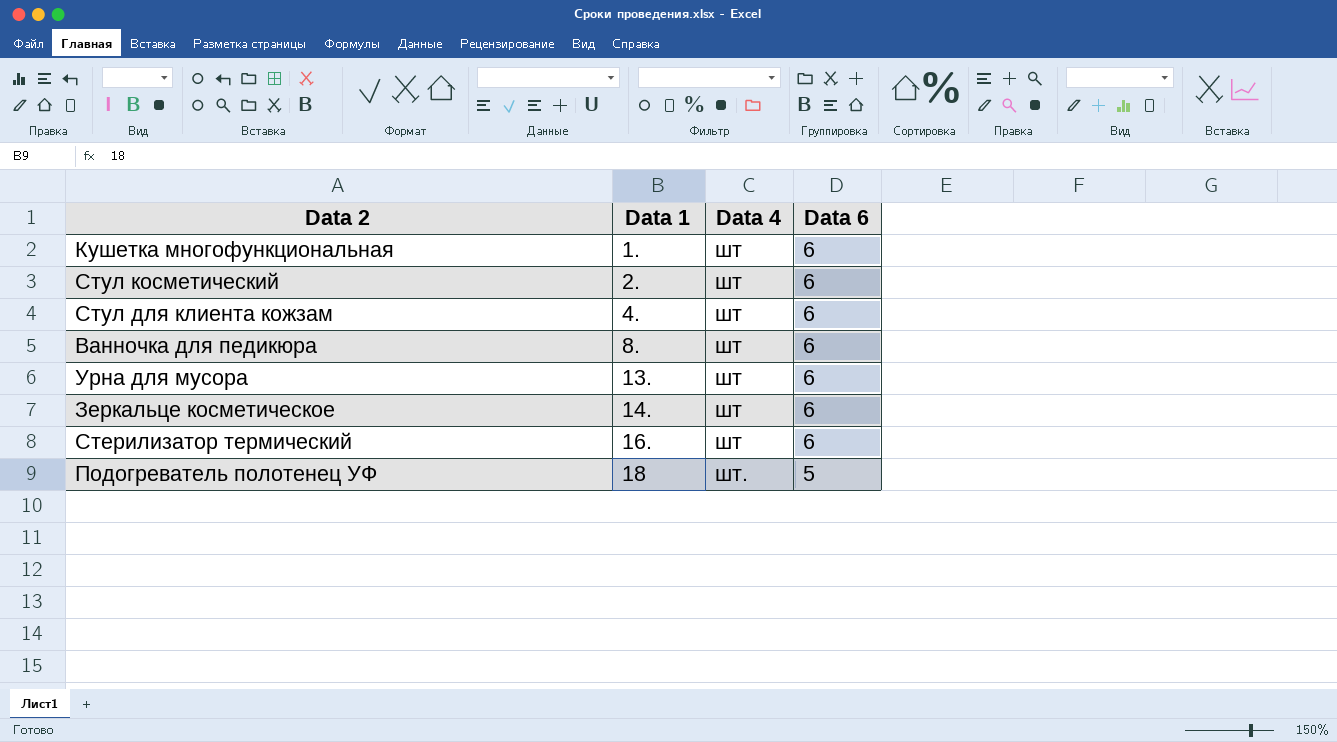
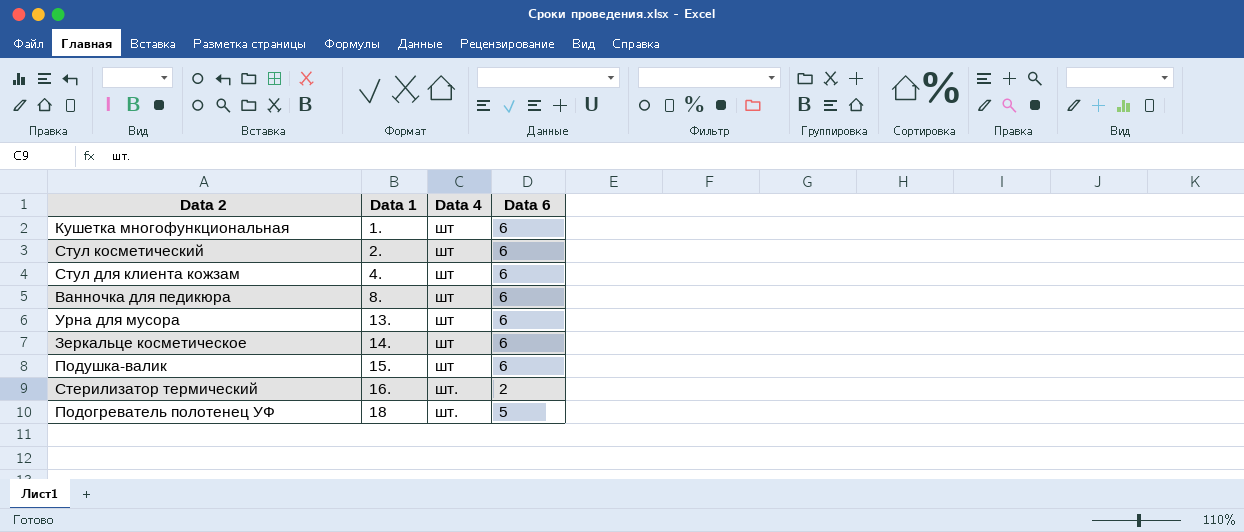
row Подушка-валик: none -> 15. | шт | 6
Стерилизатор термический | Data 4: шт -> шт.
Стерилизатор термический | Data 6: 6 -> 2

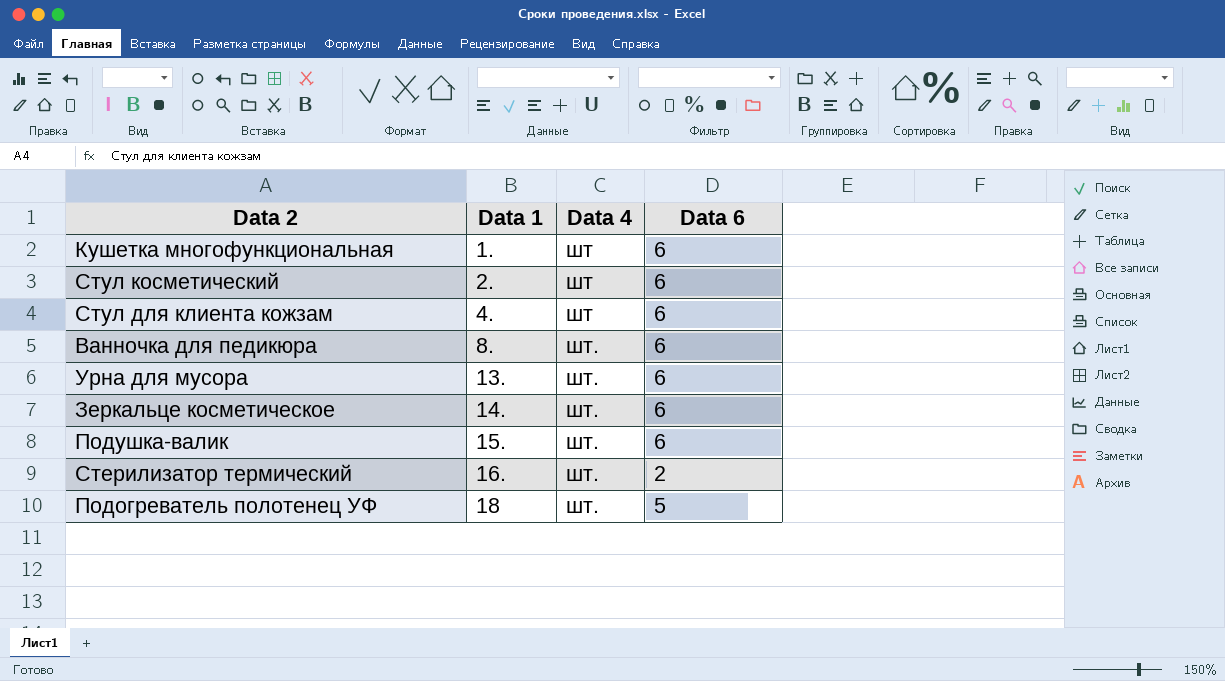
Ванночка для педикюра | Data 4: шт -> шт.
Урна для мусора | Data 4: шт -> шт.
Зеркальце косметическое | Data 4: шт -> шт.
Подушка-валик | Data 4: шт -> шт.

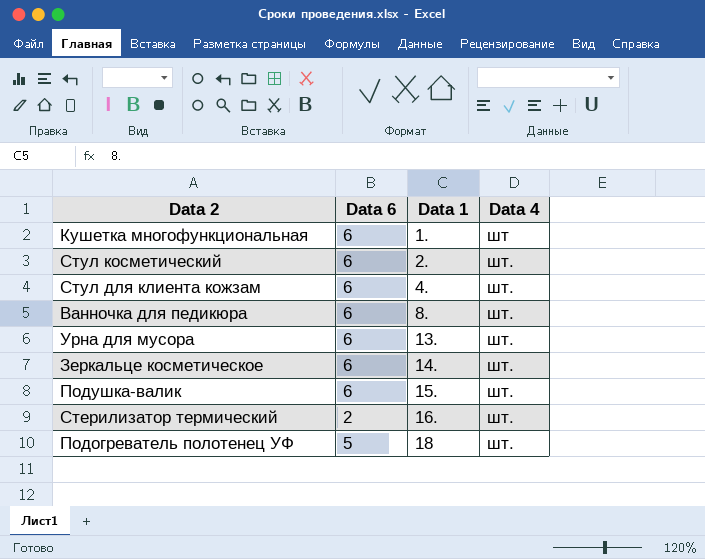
column Data 6 | position: 4 -> 2
Стул косметический | Data 4: шт -> шт.
Стул для клиента кожзам | Data 4: шт -> шт.

